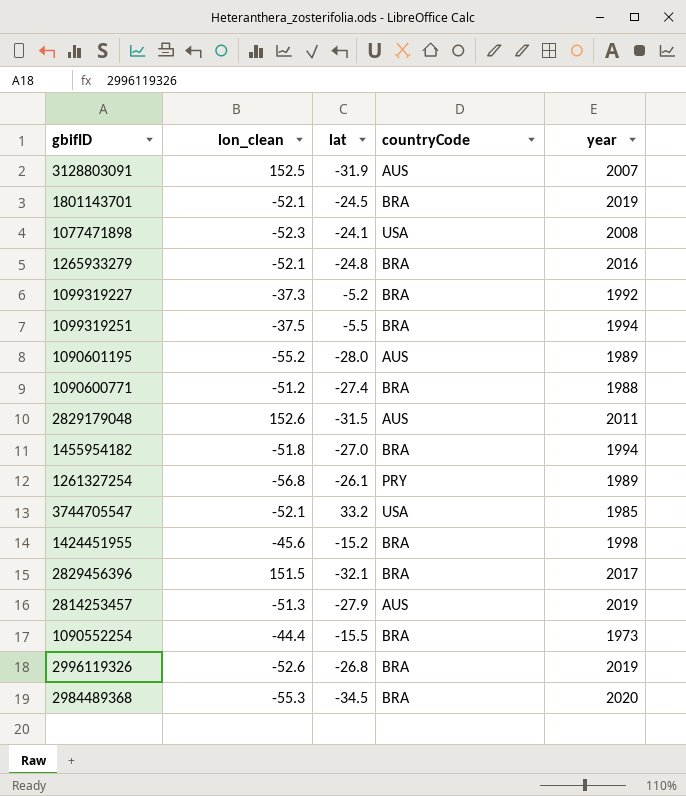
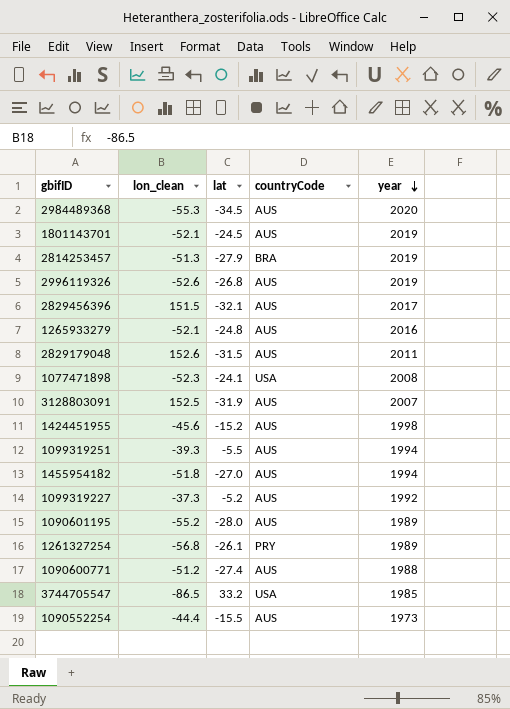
row order: none -> year descending
2984489368 | countryCode: BRA -> AUS
1801143701 | countryCode: BRA -> AUS
2814253457 | countryCode: AUS -> BRA
2996119326 | countryCode: BRA -> AUS
2829456396 | countryCode: BRA -> AUS
1265933279 | countryCode: BRA -> AUS
1424451955 | countryCode: BRA -> AUS
1099319251 | lon_clean: -37.5 -> -39.3
1099319251 | countryCode: BRA -> AUS
1455954182 | countryCode: BRA -> AUS
1099319227 | countryCode: BRA -> AUS
1090600771 | countryCode: BRA -> AUS
3744705547 | lon_clean: -52.1 -> -86.5
1090552254 | countryCode: BRA -> AUS

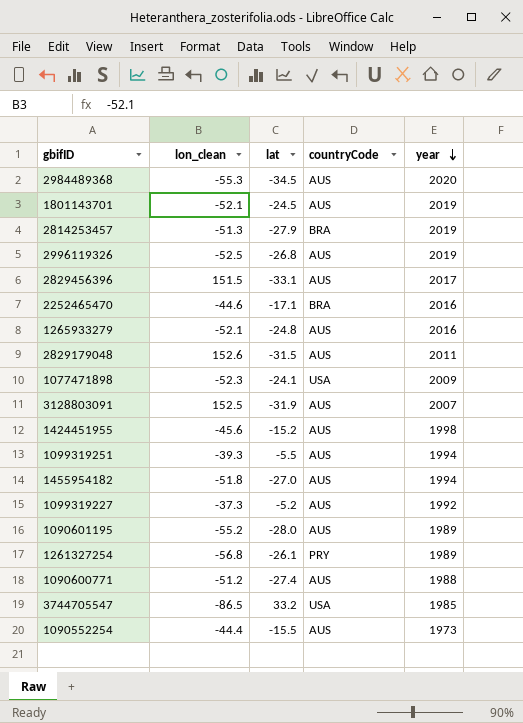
2996119326 | lon_clean: -52.6 -> -52.5
2829456396 | lat: -32.1 -> -33.1
row 2252465470: none -> -44.6 | -17.1 | BRA | 2016
1077471898 | year: 2008 -> 2009

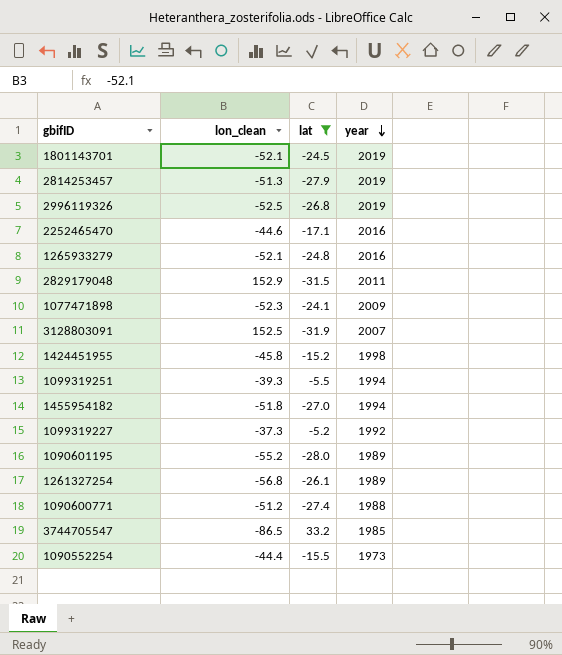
filter: none -> lat >= -31.9
column countryCode | position: 4 -> none
2829179048 | lon_clean: 152.6 -> 152.9
1424451955 | lon_clean: -45.6 -> -45.8

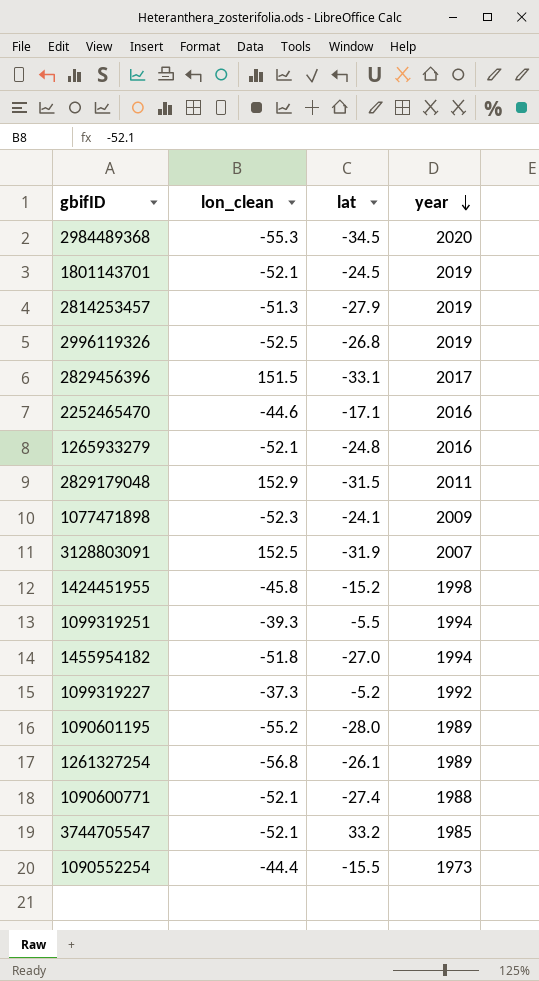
filter: lat >= -31.9 -> none
1090600771 | lon_clean: -51.2 -> -52.1
3744705547 | lon_clean: -86.5 -> -52.1

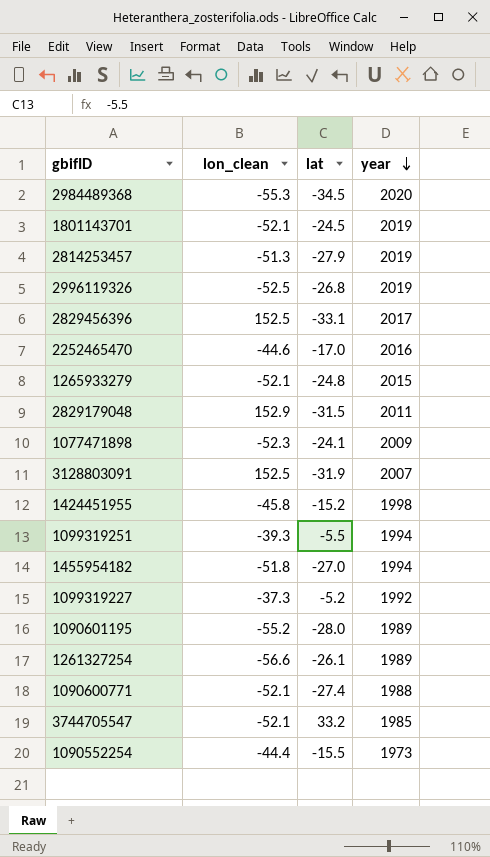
2829456396 | lon_clean: 151.5 -> 152.5
2252465470 | lat: -17.1 -> -17.0
1265933279 | year: 2016 -> 2015
1261327254 | lon_clean: -56.8 -> -56.6

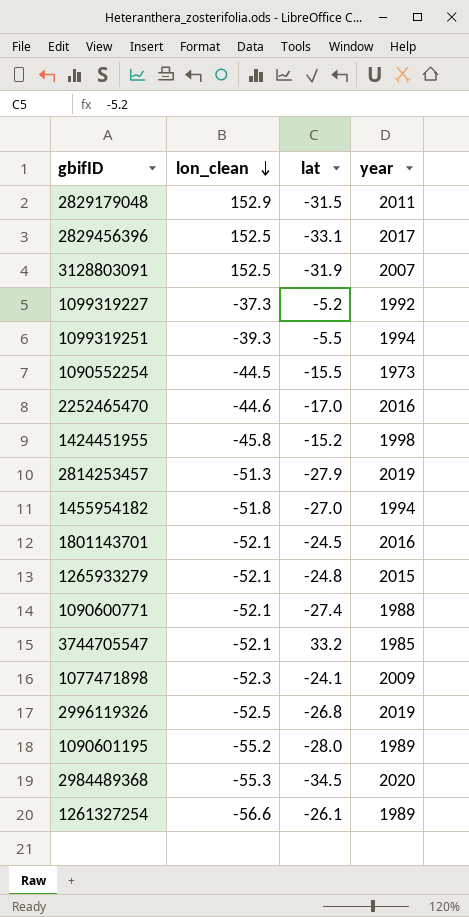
row order: year descending -> lon_clean descending
1090552254 | lon_clean: -44.4 -> -44.5
1801143701 | year: 2019 -> 2016

